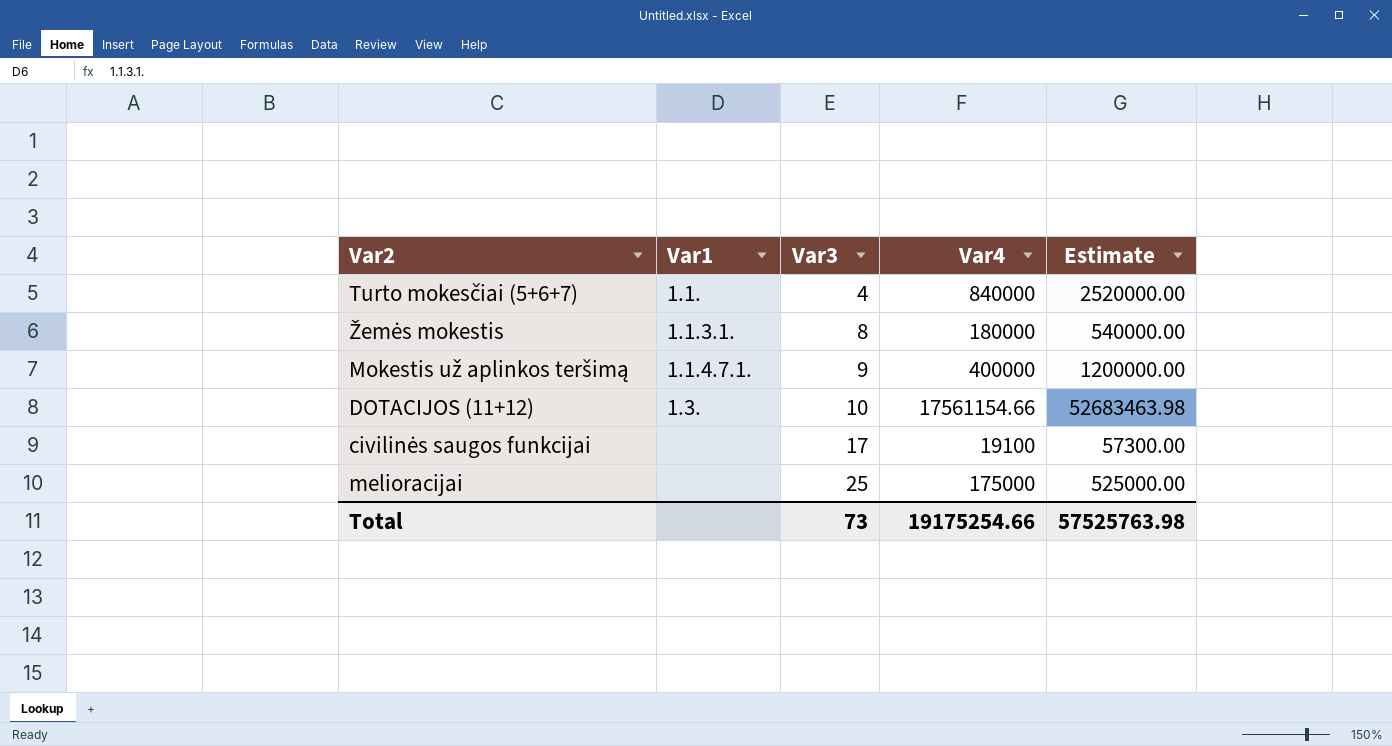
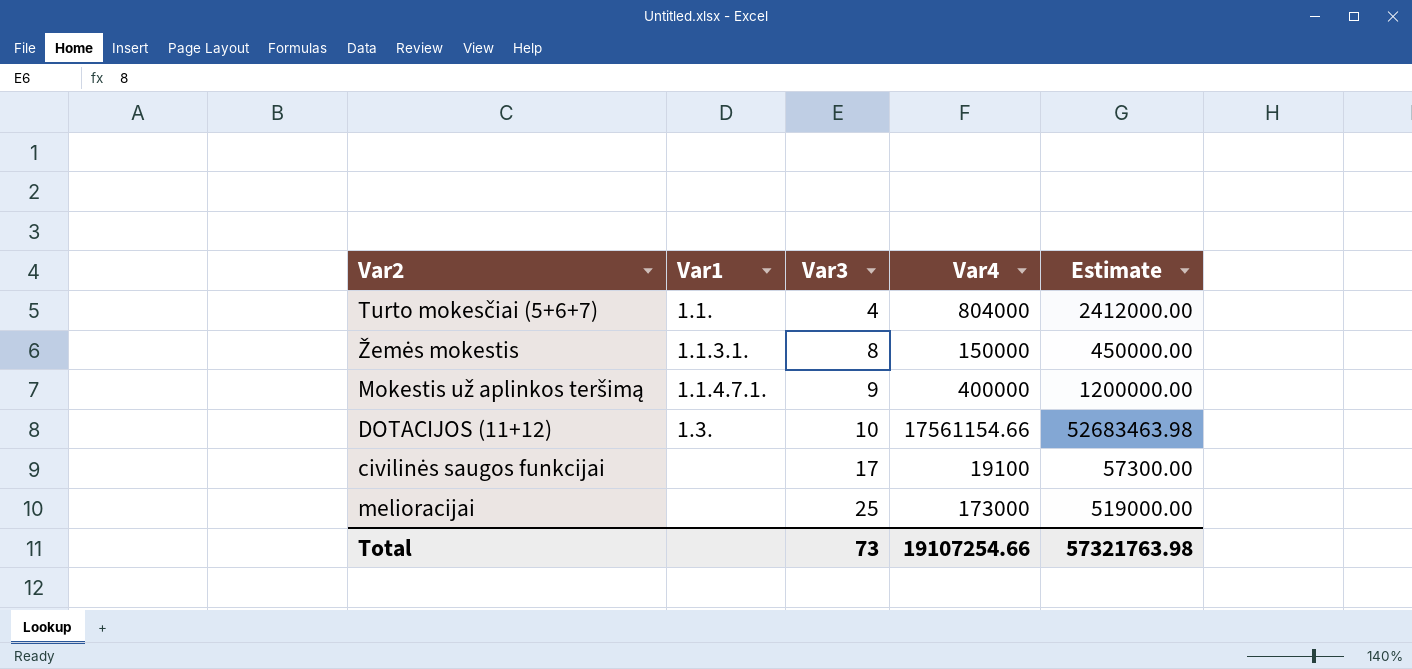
Turto mokesčiai (5+6+7) | Var4: 840000 -> 804000
Turto mokesčiai (5+6+7) | Estimate: 2520000.00 -> 2412000.00
Žemės mokestis | Var4: 180000 -> 150000
Žemės mokestis | Estimate: 540000.00 -> 450000.00
melioracijai | Var4: 175000 -> 173000
melioracijai | Estimate: 525000.00 -> 519000.00
Total | Var4: 19175254.66 -> 19107254.66
Total | Estimate: 57525763.98 -> 57321763.98

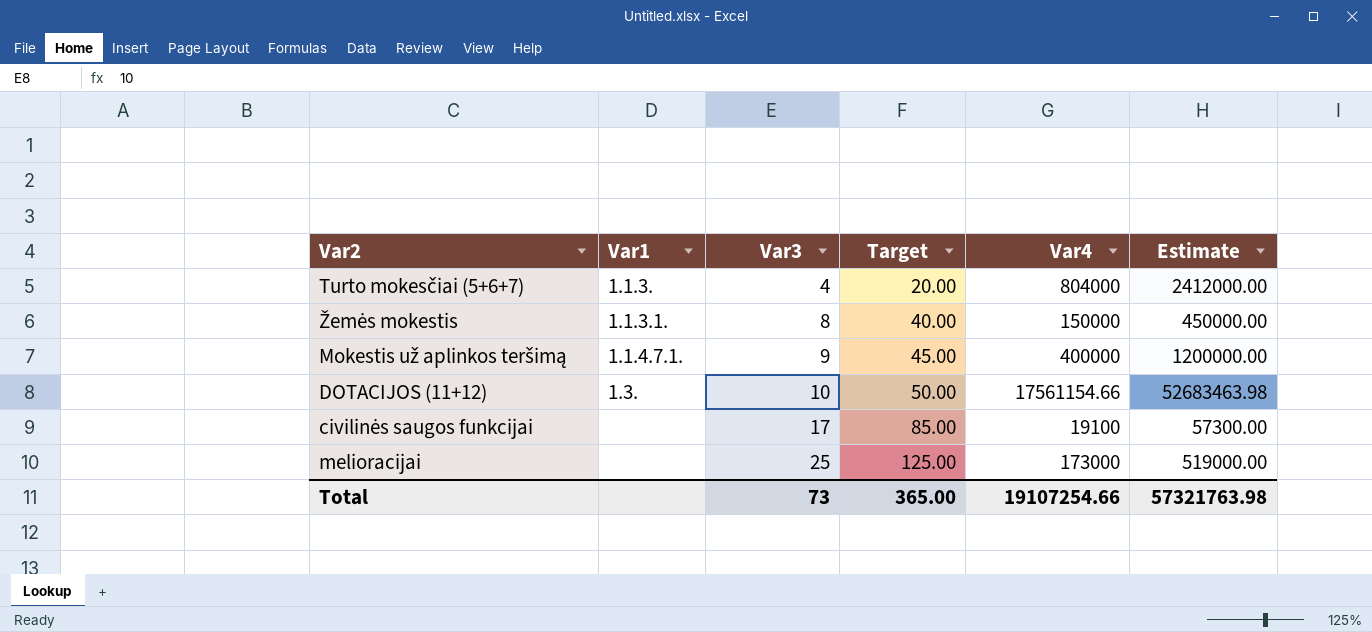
column Target | formula: none -> [Var3] * 5
Turto mokesčiai (5+6+7) | Var1: 1.1. -> 1.1.3.

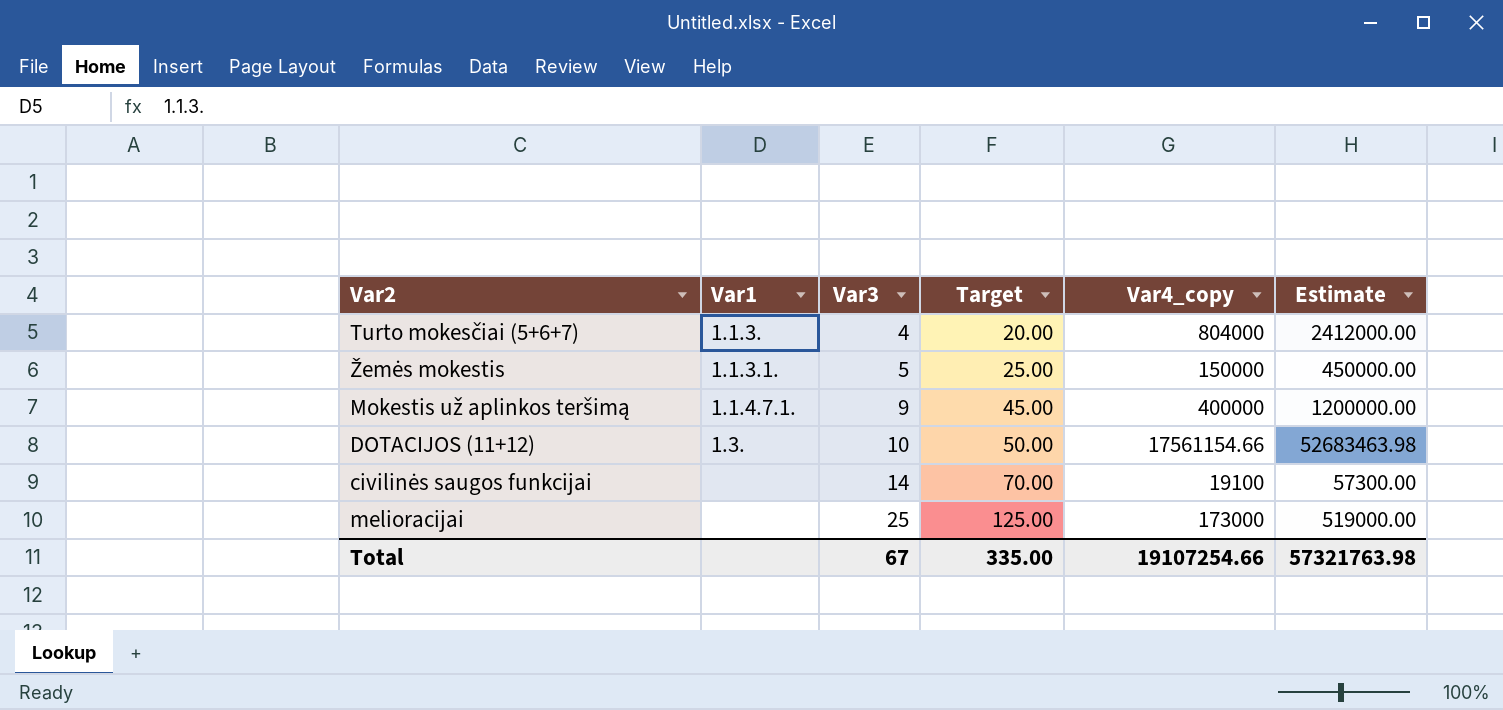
column name: Var4 -> Var4_copy
Žemės mokestis | Var3: 8 -> 5
Žemės mokestis | Target: 40.00 -> 25.00
civilinės saugos funkcijai | Var3: 17 -> 14
civilinės saugos funkcijai | Target: 85.00 -> 70.00
Total | Var3: 73 -> 67
Total | Target: 365.00 -> 335.00

